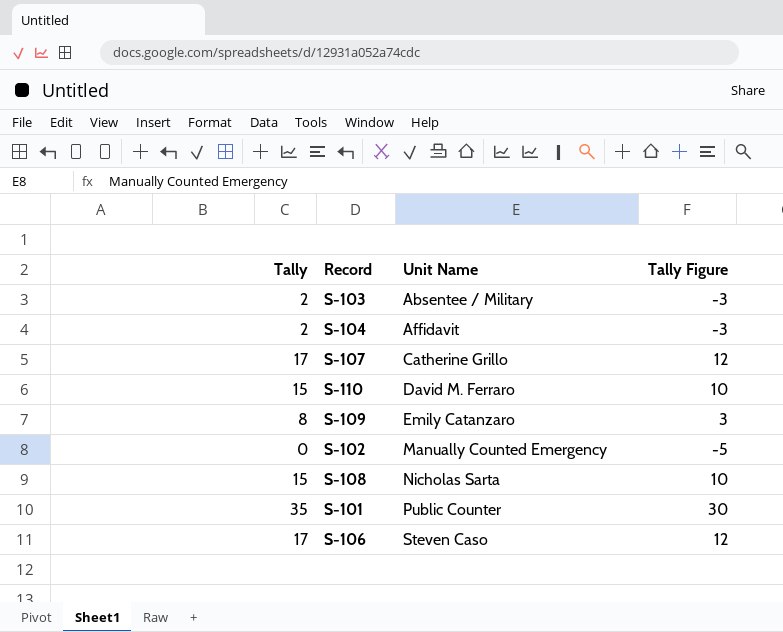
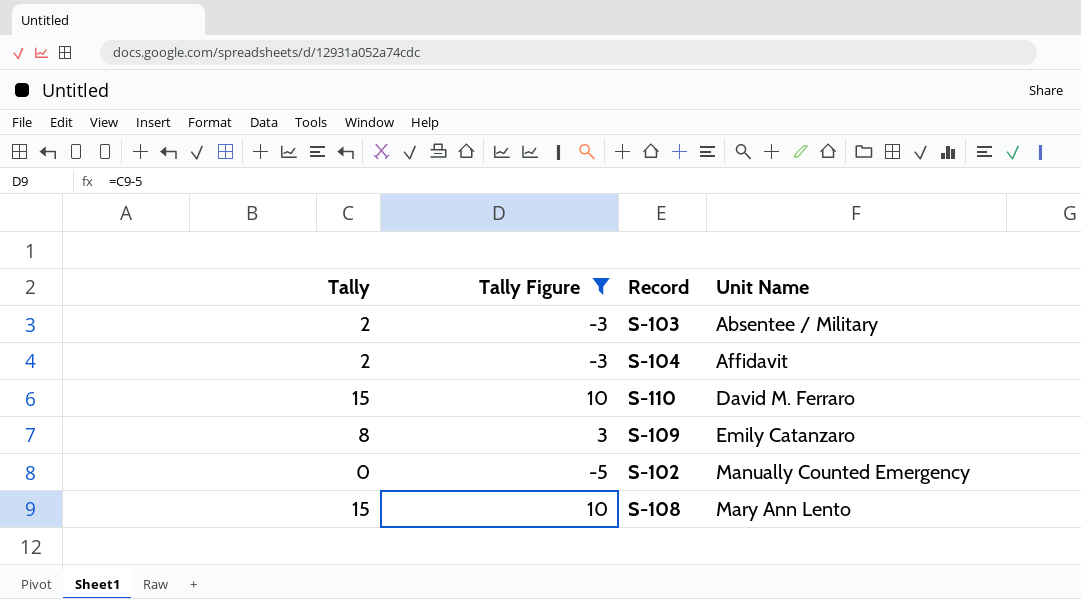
filter: none -> Tally Figure <= 10
column Tally Figure | position: 4 -> 2
S-108 | Unit Name: Nicholas Sarta -> Mary Ann Lento

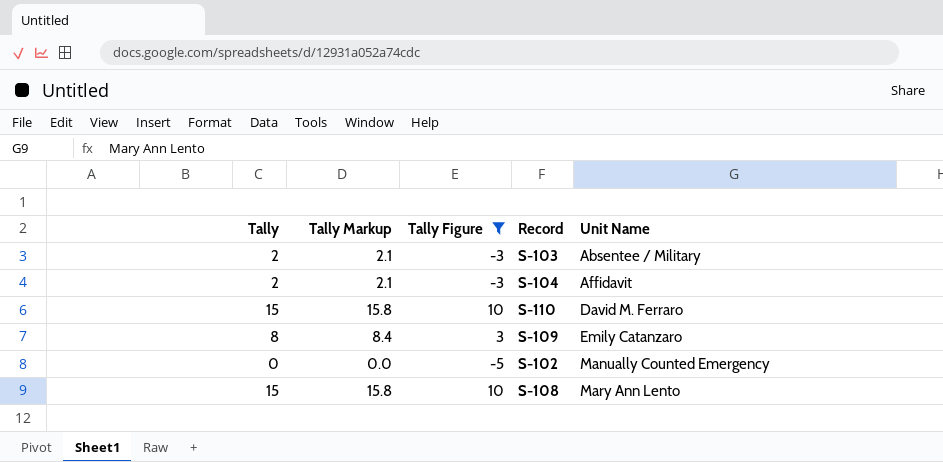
column Tally Markup | formula: none -> [Tally] * 1.05

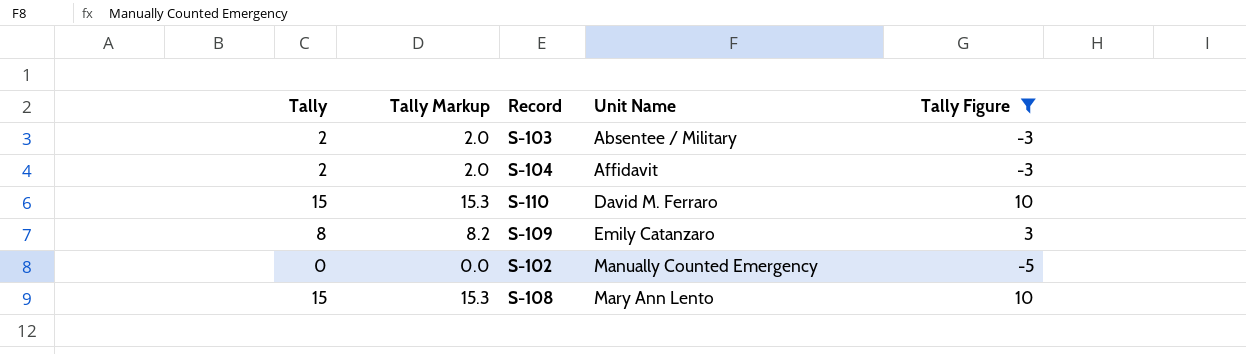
column Tally Markup | formula: [Tally] * 1.05 -> [Tally] * 1.02
column Tally Figure | position: 3 -> 5

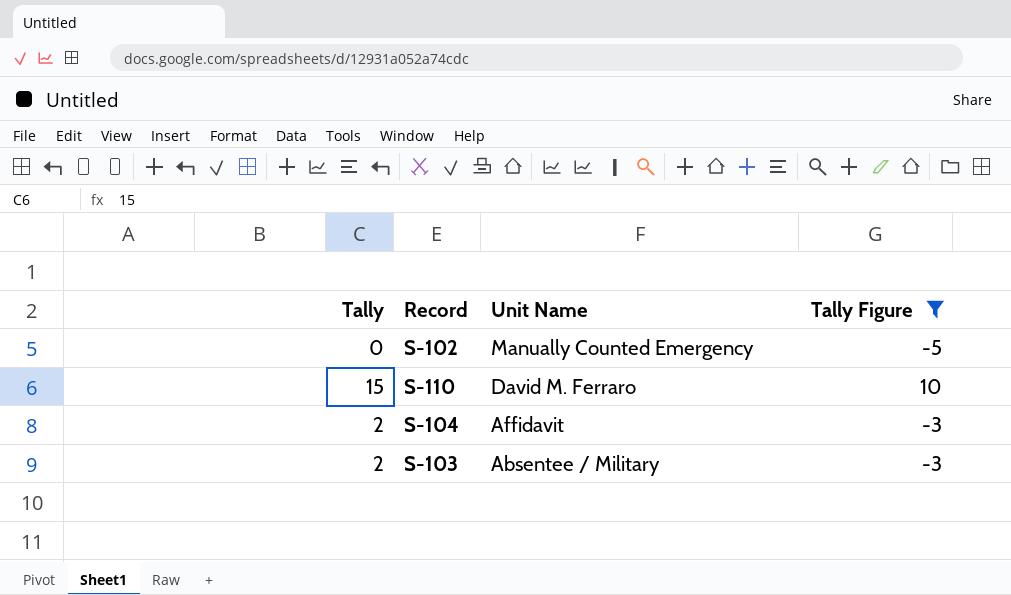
row order: Unit Name ascending -> Unit Name descending
column Tally Markup | formula: [Tally] * 1.02 -> none
row S-109: 8 | 8.2 | Emily Catanzaro | 3 -> none
row S-108: 15 | 15.3 | Mary Ann Lento | 10 -> none

